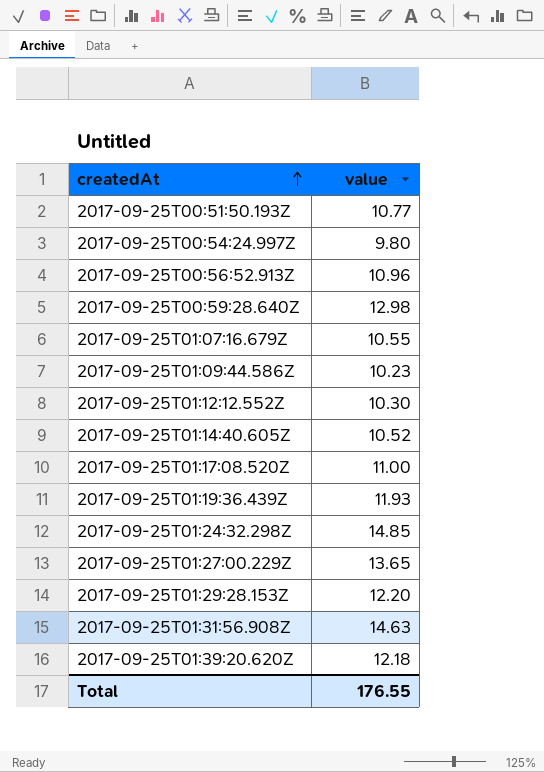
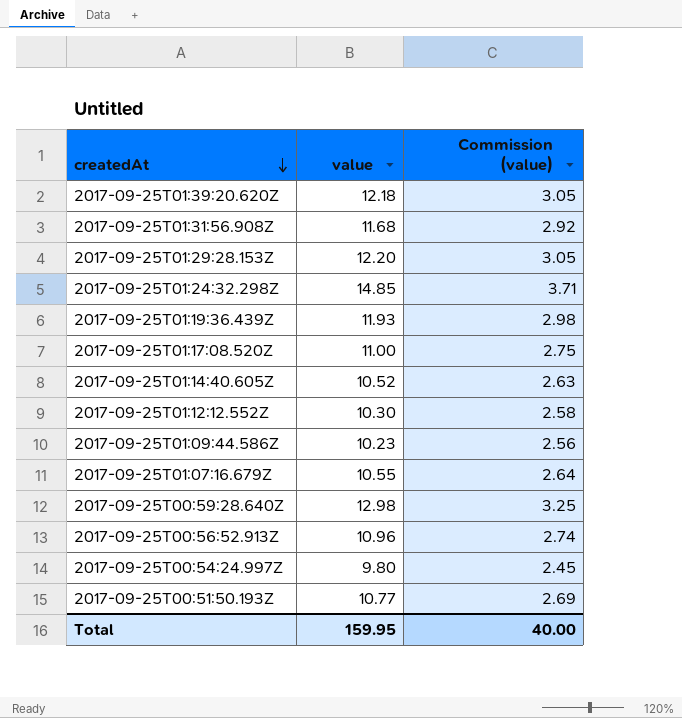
row order: createdAt ascending -> createdAt descending
column Commission (value) | formula: none -> [value] * 0.25
row 2017-09-25T01:27:00.229Z: 13.65 -> none
2017-09-25T01:31:56.908Z | value: 14.63 -> 11.68
Total | value: 176.55 -> 159.95

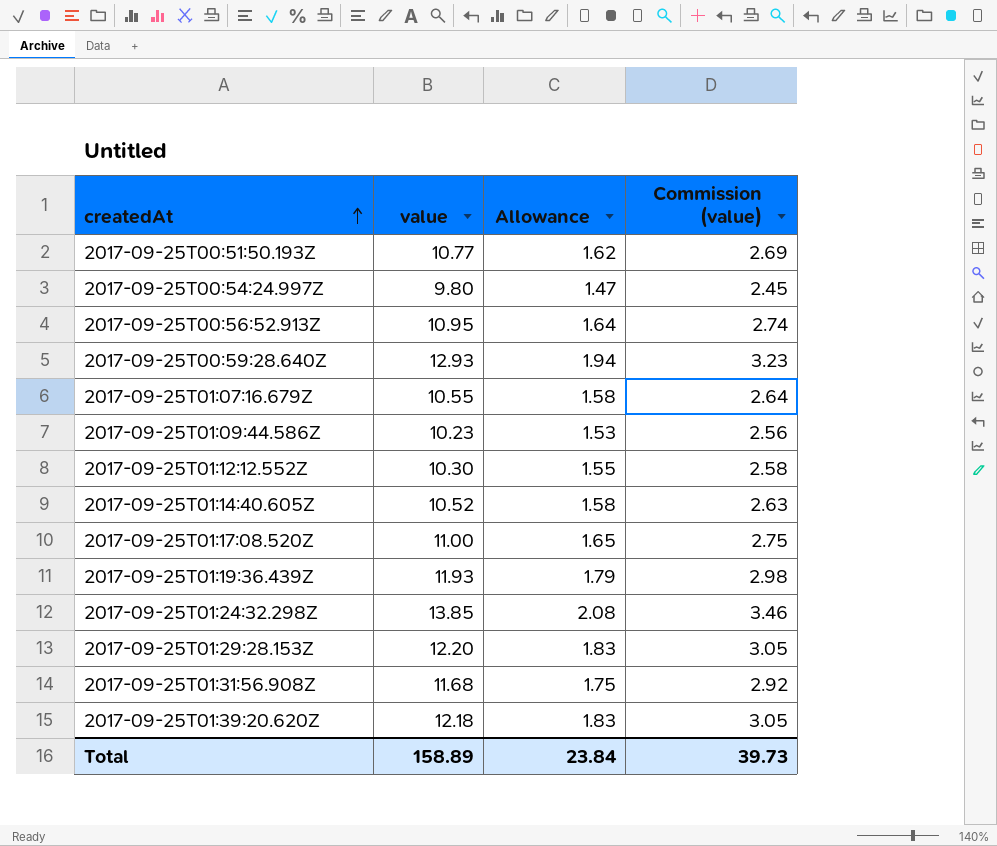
row order: createdAt descending -> createdAt ascending
column Allowance | formula: none -> [value] * 0.15
2017-09-25T00:56:52.913Z | value: 10.96 -> 10.95
2017-09-25T00:59:28.640Z | value: 12.98 -> 12.93
2017-09-25T00:59:28.640Z | Commission (value): 3.25 -> 3.23
2017-09-25T01:24:32.298Z | value: 14.85 -> 13.85
2017-09-25T01:24:32.298Z | Commission (value): 3.71 -> 3.46
Total | value: 159.95 -> 158.89
Total | Commission (value): 40.00 -> 39.73

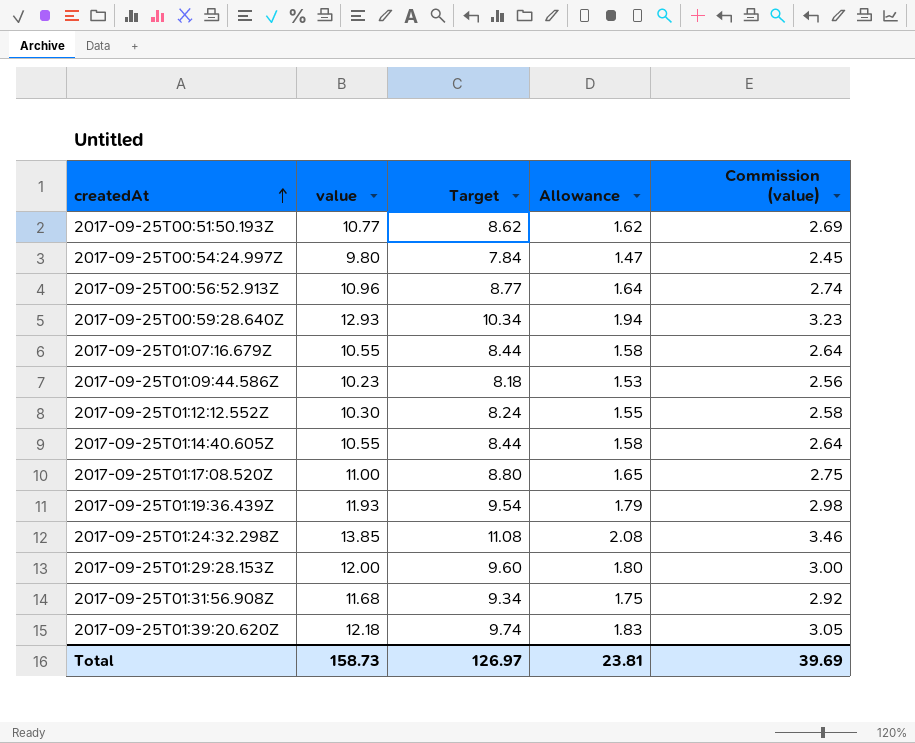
column Target | formula: none -> [value] * 0.8
2017-09-25T00:56:52.913Z | value: 10.95 -> 10.96
2017-09-25T01:14:40.605Z | value: 10.52 -> 10.55
2017-09-25T01:14:40.605Z | Commission (value): 2.63 -> 2.64
2017-09-25T01:29:28.153Z | value: 12.20 -> 12.00
2017-09-25T01:29:28.153Z | Allowance: 1.83 -> 1.80
2017-09-25T01:29:28.153Z | Commission (value): 3.05 -> 3.00
Total | value: 158.89 -> 158.73
Total | Allowance: 23.84 -> 23.81
Total | Commission (value): 39.73 -> 39.69

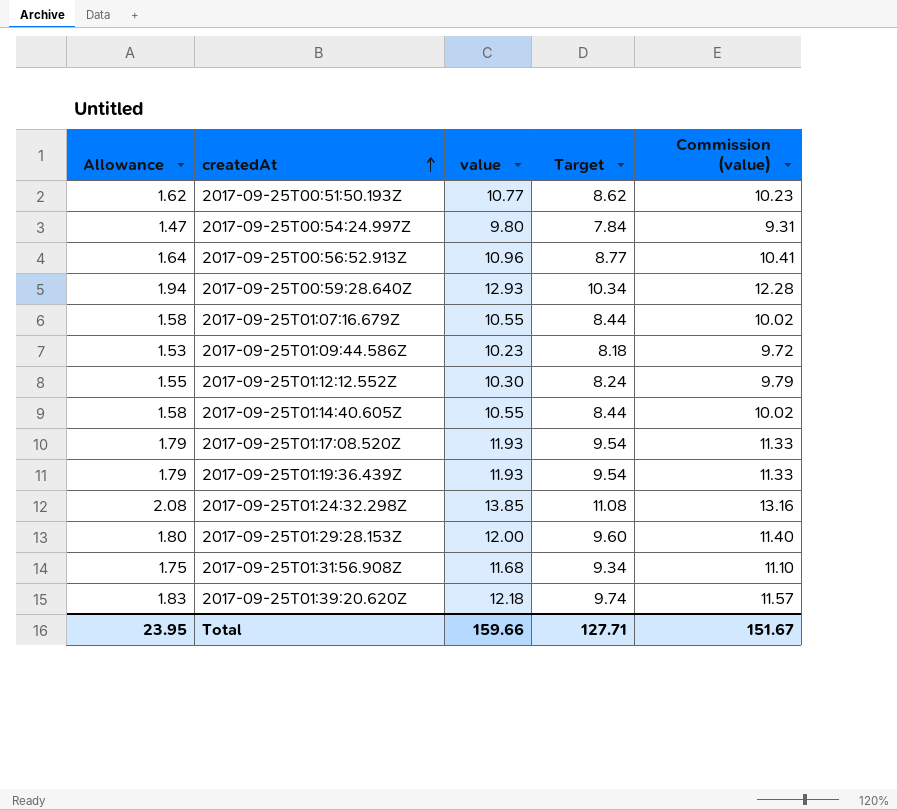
column Allowance | position: 4 -> 1
column Commission (value) | formula: [value] * 0.25 -> [value] * 0.95
2017-09-25T01:17:08.520Z | Allowance: 1.65 -> 1.79
2017-09-25T01:17:08.520Z | value: 11.00 -> 11.93
2017-09-25T01:17:08.520Z | Target: 8.80 -> 9.54
Total | Allowance: 23.81 -> 23.95
Total | value: 158.73 -> 159.66
Total | Target: 126.97 -> 127.71
Total | Commission (value): 39.69 -> 151.67

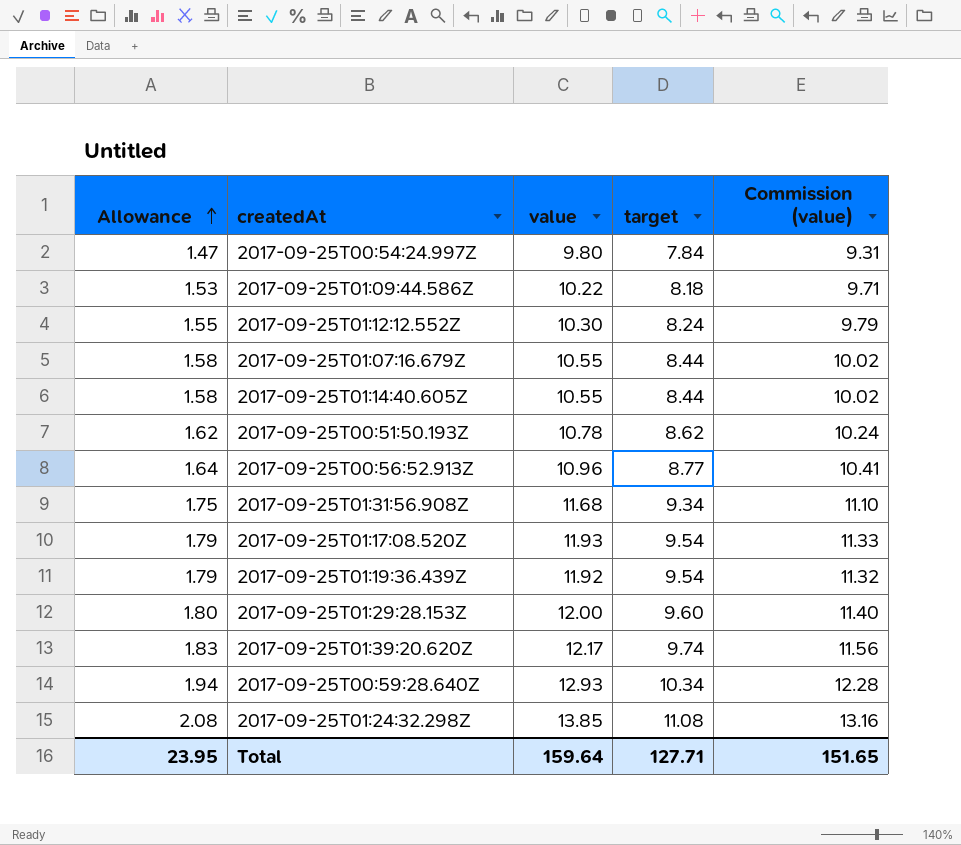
row order: createdAt ascending -> Allowance ascending
column name: Target -> target
2017-09-25T01:09:44.586Z | value: 10.23 -> 10.22
2017-09-25T01:09:44.586Z | Commission (value): 9.72 -> 9.71
2017-09-25T00:51:50.193Z | value: 10.77 -> 10.78
2017-09-25T00:51:50.193Z | Commission (value): 10.23 -> 10.24
2017-09-25T01:19:36.439Z | value: 11.93 -> 11.92
2017-09-25T01:19:36.439Z | Commission (value): 11.33 -> 11.32
2017-09-25T01:39:20.620Z | value: 12.18 -> 12.17
2017-09-25T01:39:20.620Z | Commission (value): 11.57 -> 11.56
Total | value: 159.66 -> 159.64
Total | Commission (value): 151.67 -> 151.65

